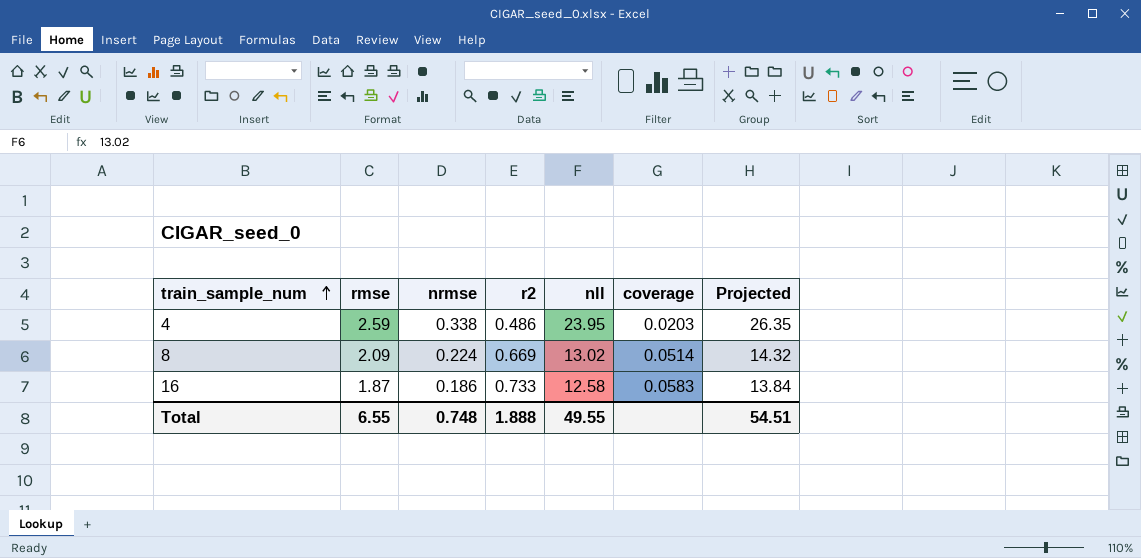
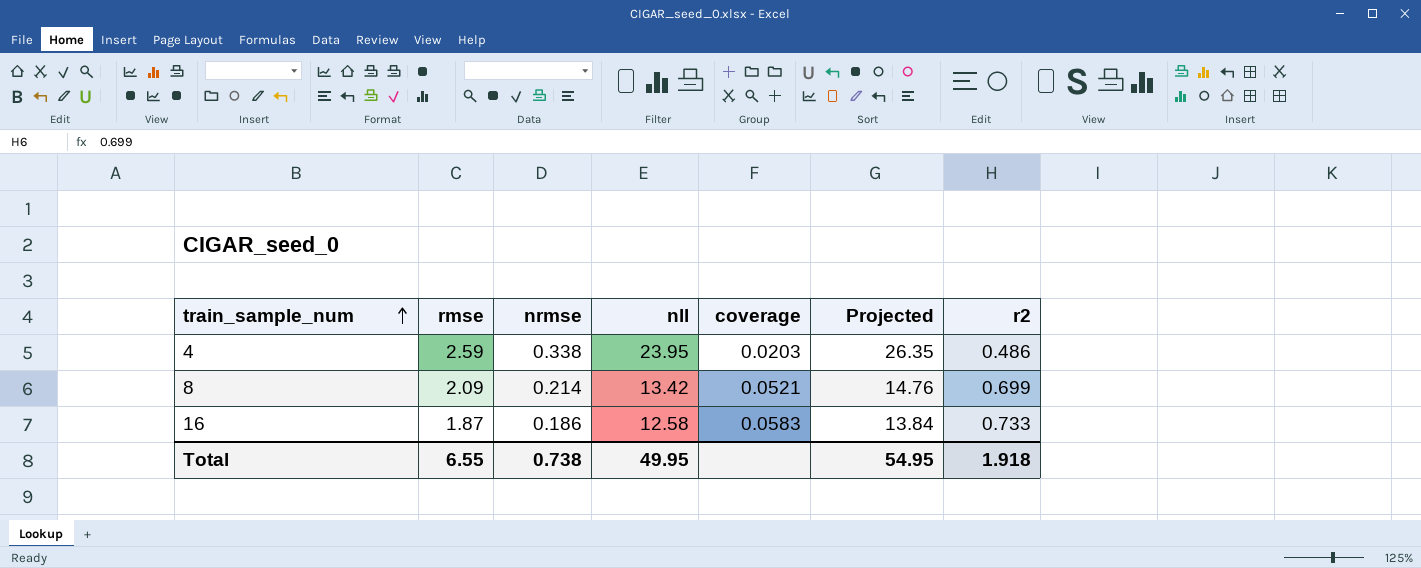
column r2 | position: 4 -> 7
8 | nrmse: 0.224 -> 0.214
8 | nll: 13.02 -> 13.42
8 | coverage: 0.0514 -> 0.0521
8 | Projected: 14.32 -> 14.76
8 | r2: 0.669 -> 0.699
Total | nrmse: 0.748 -> 0.738
Total | nll: 49.55 -> 49.95
Total | Projected: 54.51 -> 54.95
Total | r2: 1.888 -> 1.918

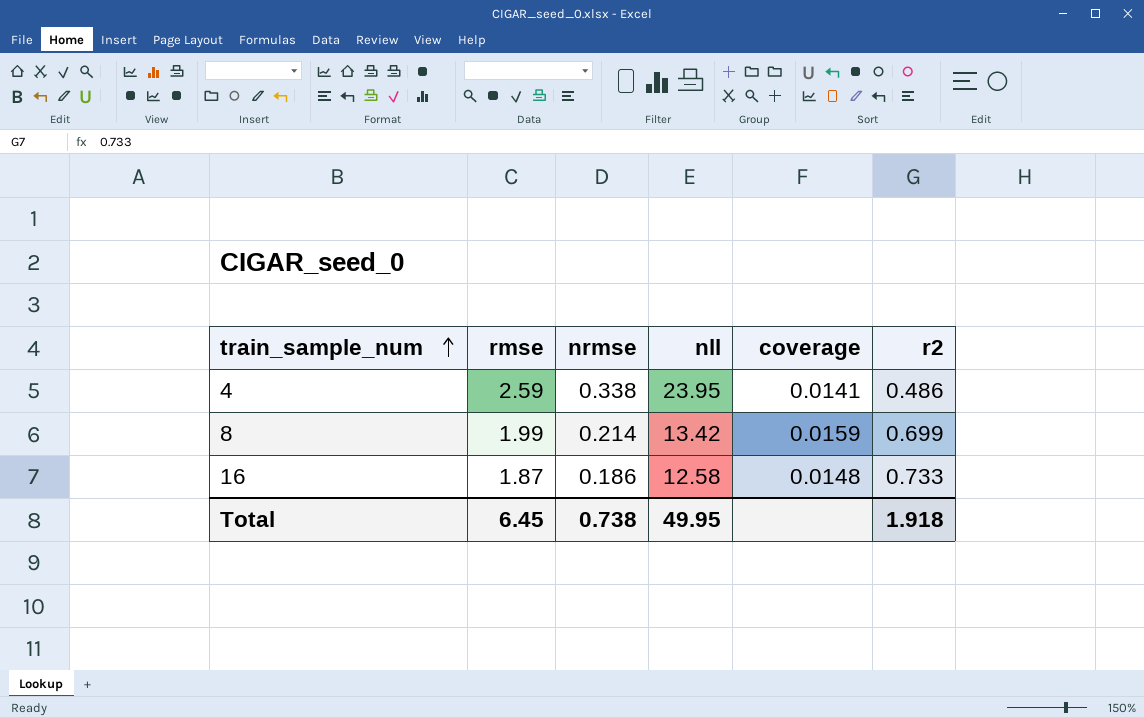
column Projected | formula: [nll] * 1.1 -> none
column coverage | formula: [r2] / [nll] -> [nrmse] / [nll]
8 | rmse: 2.09 -> 1.99
Total | rmse: 6.55 -> 6.45

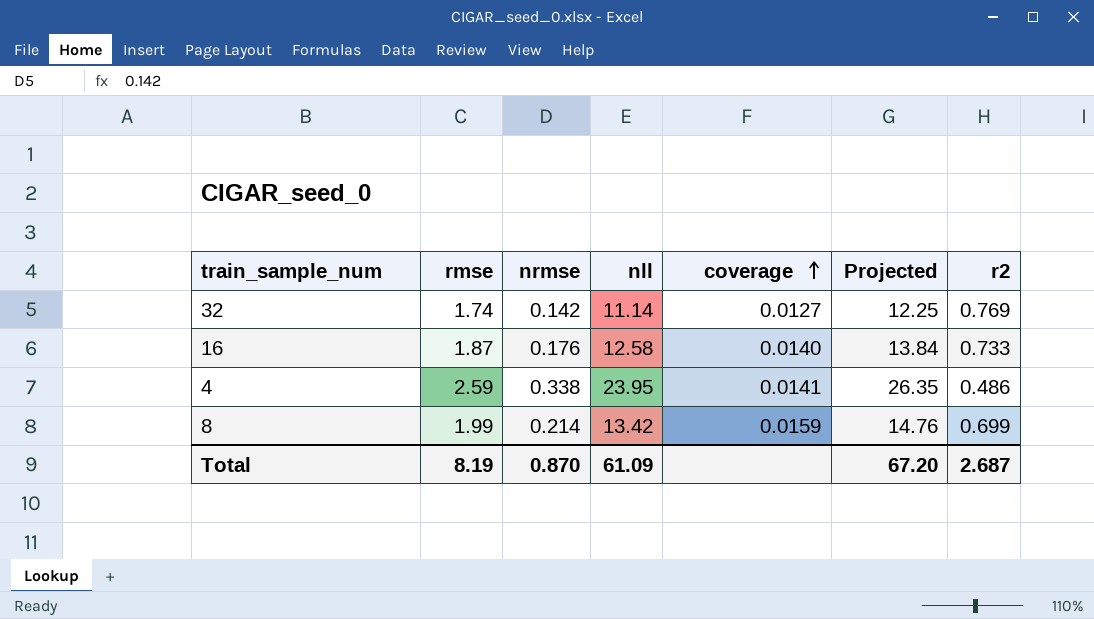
row order: train_sample_num ascending -> coverage ascending
column Projected | formula: none -> [nll] * 1.1
row 32: none -> 1.74 | 0.142 | 11.14 | 0.0127 | 12.25 | 0.769
16 | nrmse: 0.186 -> 0.176
16 | coverage: 0.0148 -> 0.0140
Total | rmse: 6.45 -> 8.19
Total | nrmse: 0.738 -> 0.870
Total | nll: 49.95 -> 61.09
Total | r2: 1.918 -> 2.687

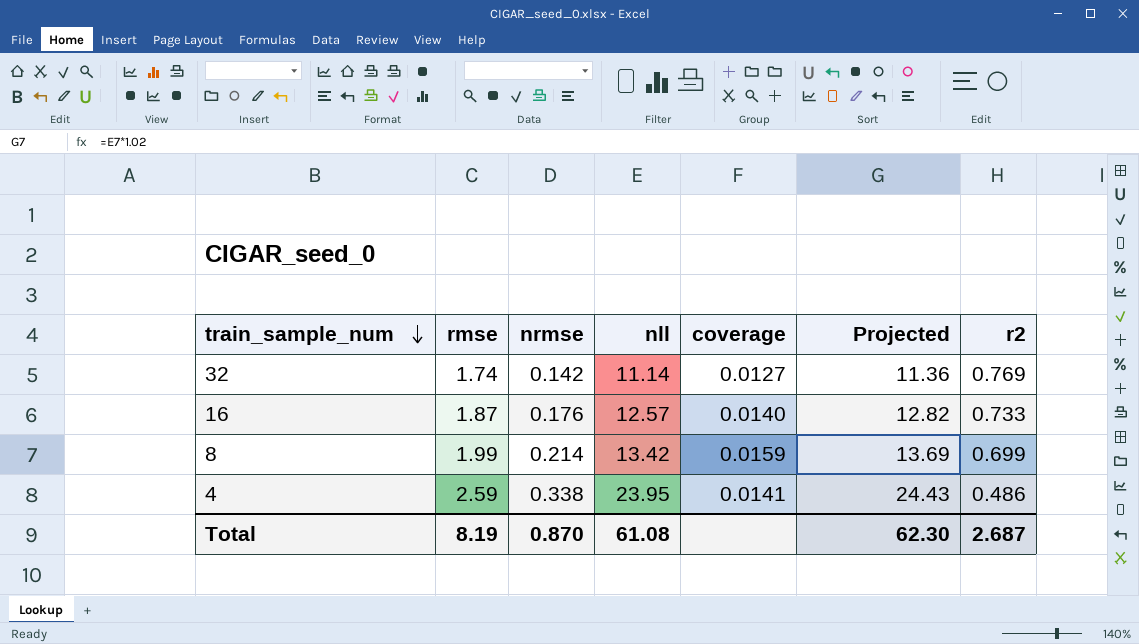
row order: coverage ascending -> train_sample_num descending
column Projected | formula: [nll] * 1.1 -> [nll] * 1.02
16 | nll: 12.58 -> 12.57
Total | nll: 61.09 -> 61.08
Total | Projected: 67.20 -> 62.30

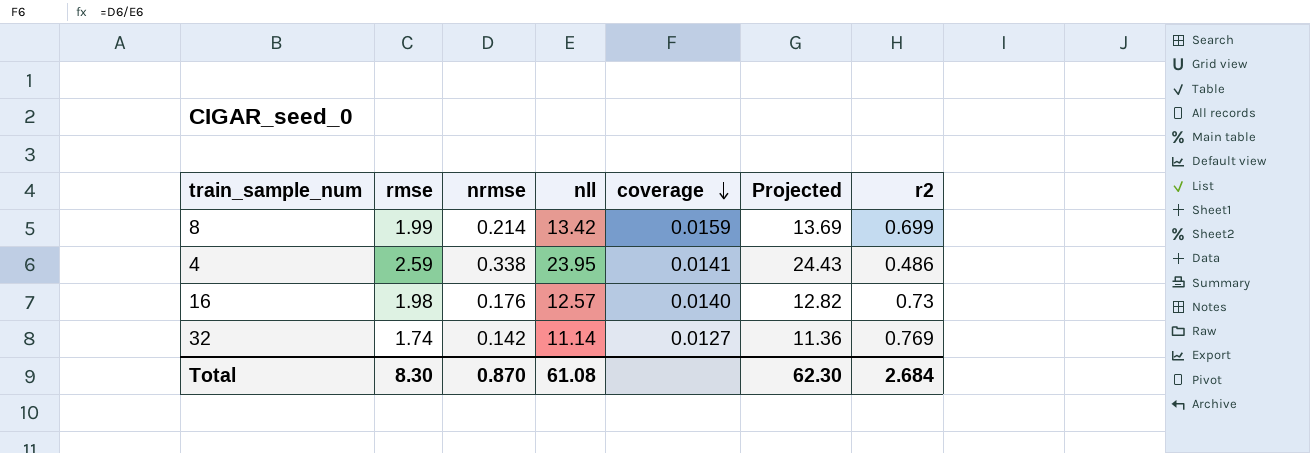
row order: train_sample_num descending -> coverage descending
16 | rmse: 1.87 -> 1.98
16 | r2: 0.733 -> 0.73
Total | rmse: 8.19 -> 8.30
Total | r2: 2.687 -> 2.684

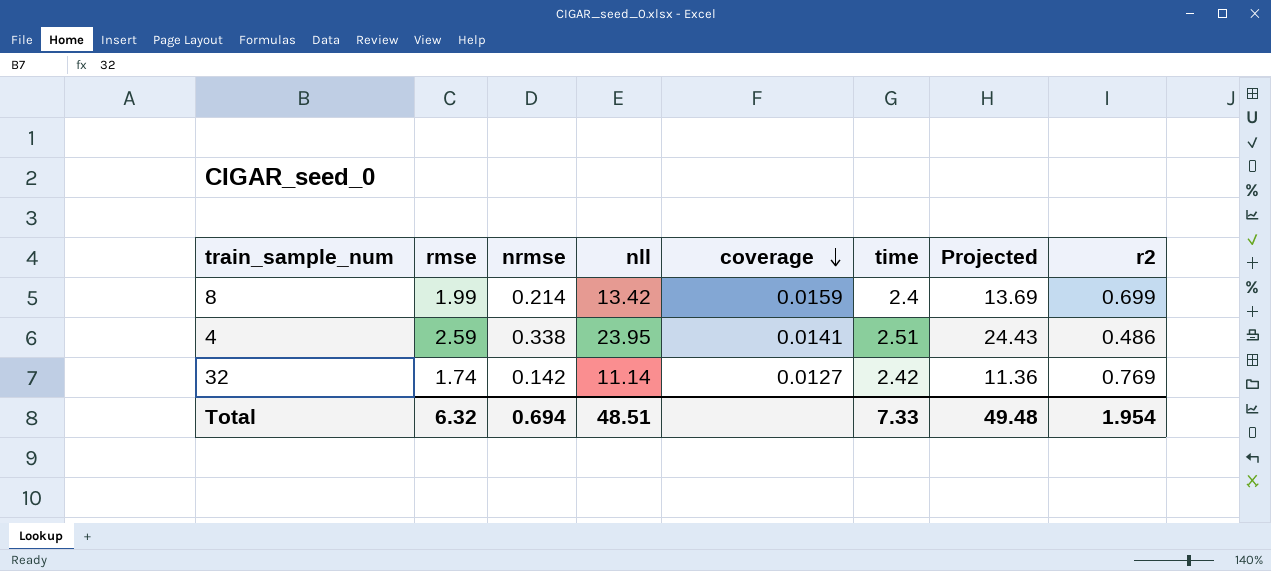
column time | position: none -> 6
row 16: 1.98 | 0.176 | 12.57 | 0.0140 | 12.82 | 0.73 -> none
Total | rmse: 8.30 -> 6.32
Total | nrmse: 0.870 -> 0.694
Total | nll: 61.08 -> 48.51
Total | Projected: 62.30 -> 49.48
Total | r2: 2.684 -> 1.954

